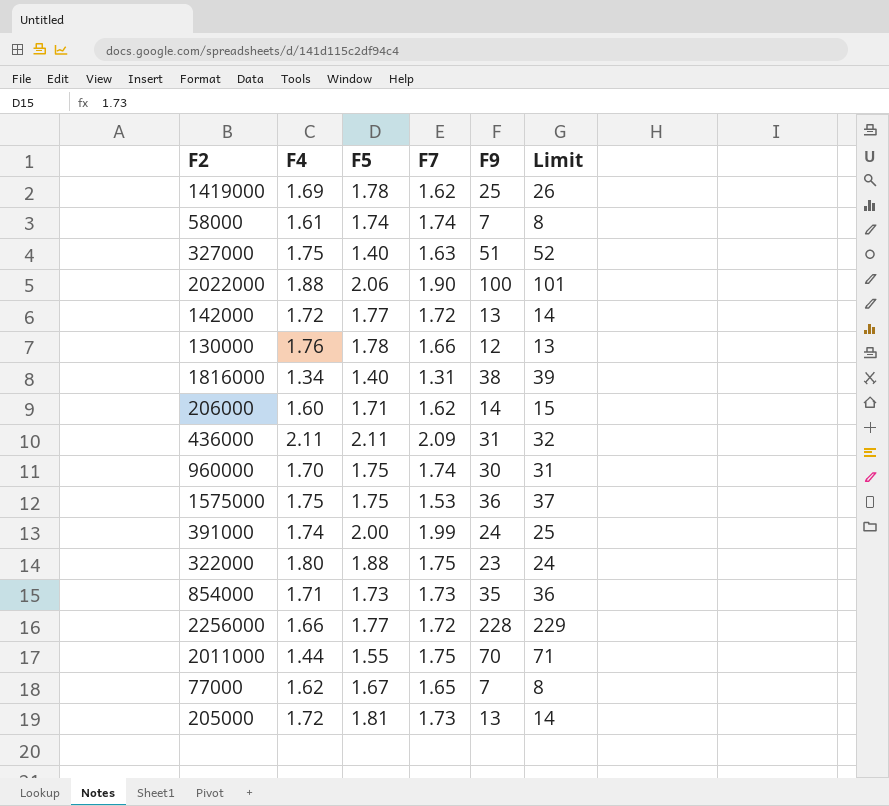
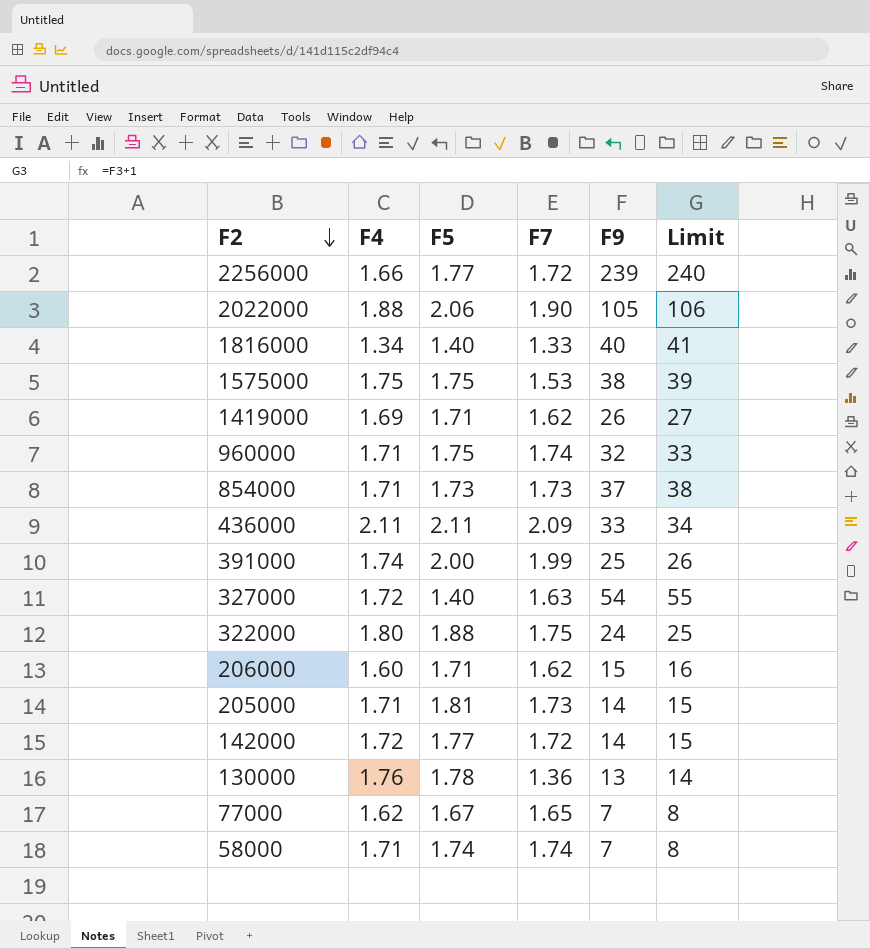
row order: none -> F2 descending
row 2011000: 1.44 | 1.55 | 1.75 | 70 | 71 -> none
2256000 | F9: 228 -> 239
2256000 | Limit: 229 -> 240
2022000 | F9: 100 -> 105
2022000 | Limit: 101 -> 106
1816000 | F7: 1.31 -> 1.33
1816000 | F9: 38 -> 40
1816000 | Limit: 39 -> 41
1575000 | F9: 36 -> 38
1575000 | Limit: 37 -> 39
1419000 | F5: 1.78 -> 1.71
1419000 | F9: 25 -> 26
1419000 | Limit: 26 -> 27
960000 | F4: 1.70 -> 1.71
960000 | F9: 30 -> 32
960000 | Limit: 31 -> 33
854000 | F9: 35 -> 37
854000 | Limit: 36 -> 38
436000 | F9: 31 -> 33
436000 | Limit: 32 -> 34
391000 | F9: 24 -> 25
391000 | Limit: 25 -> 26
327000 | F4: 1.75 -> 1.72
327000 | F9: 51 -> 54
327000 | Limit: 52 -> 55
322000 | F9: 23 -> 24
322000 | Limit: 24 -> 25
206000 | F9: 14 -> 15
206000 | Limit: 15 -> 16
205000 | F4: 1.72 -> 1.71
205000 | F9: 13 -> 14
205000 | Limit: 14 -> 15
142000 | F9: 13 -> 14
142000 | Limit: 14 -> 15
130000 | F7: 1.66 -> 1.36
130000 | F9: 12 -> 13
130000 | Limit: 13 -> 14
58000 | F4: 1.61 -> 1.71

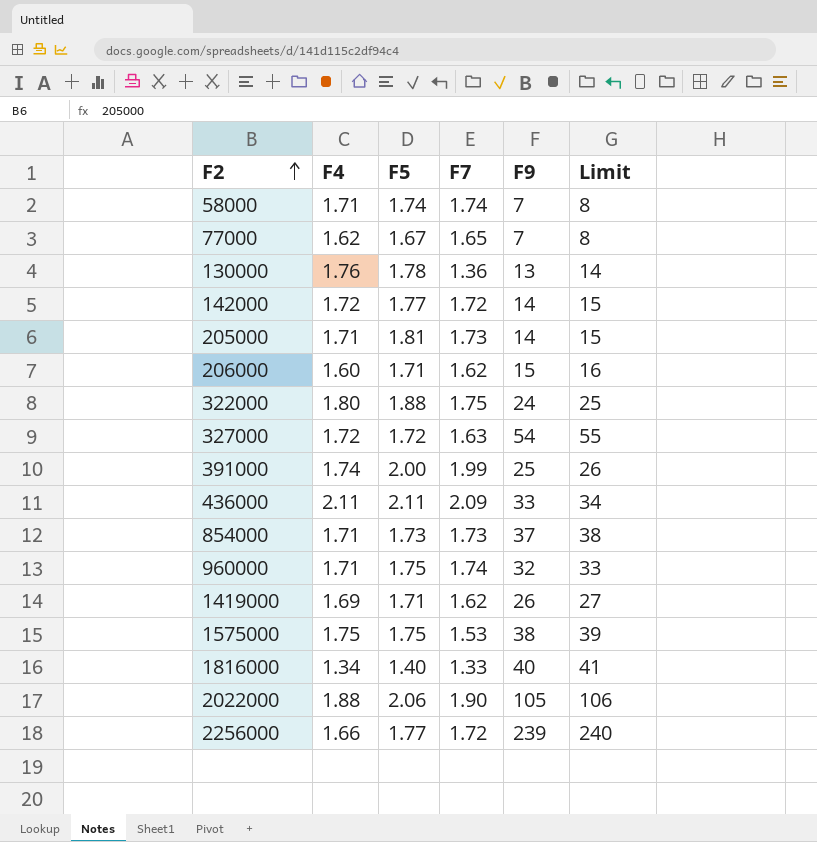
row order: F2 descending -> F2 ascending
327000 | F5: 1.40 -> 1.72

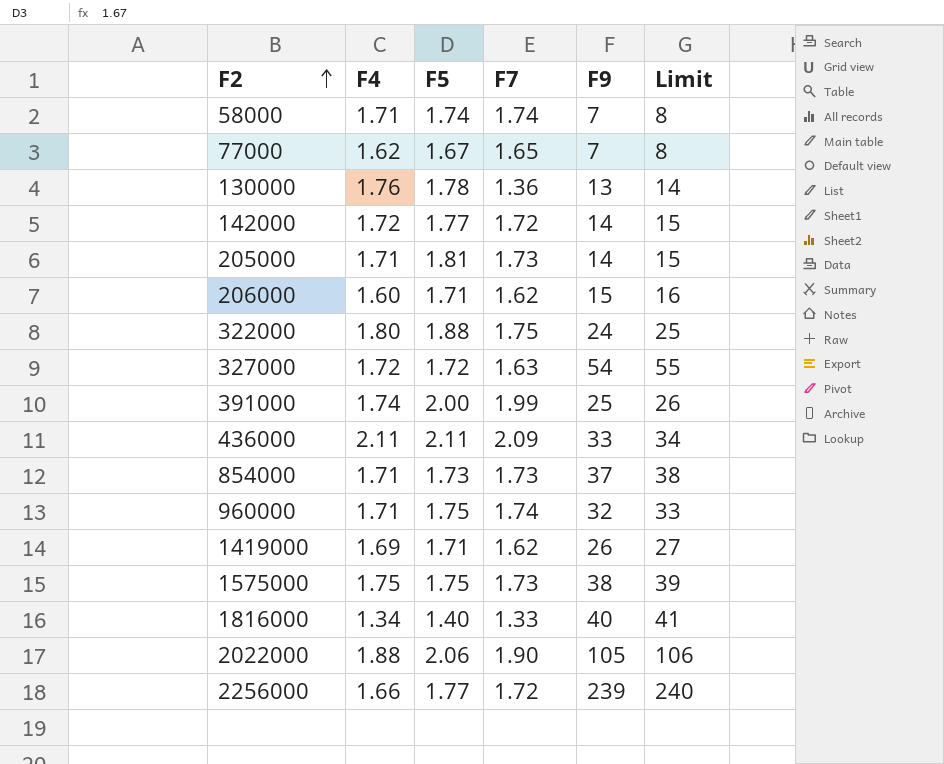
1575000 | F7: 1.53 -> 1.73

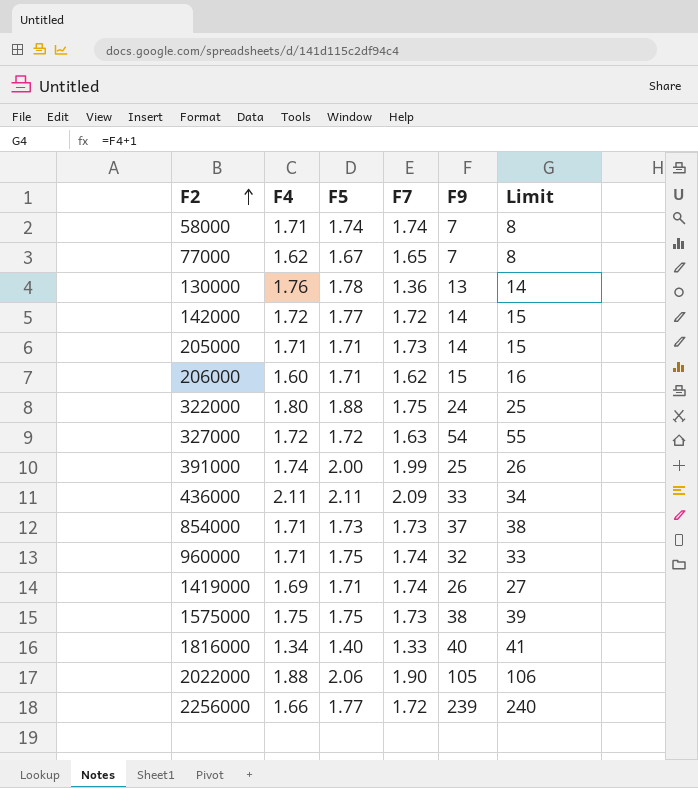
205000 | F5: 1.81 -> 1.71
1419000 | F7: 1.62 -> 1.74

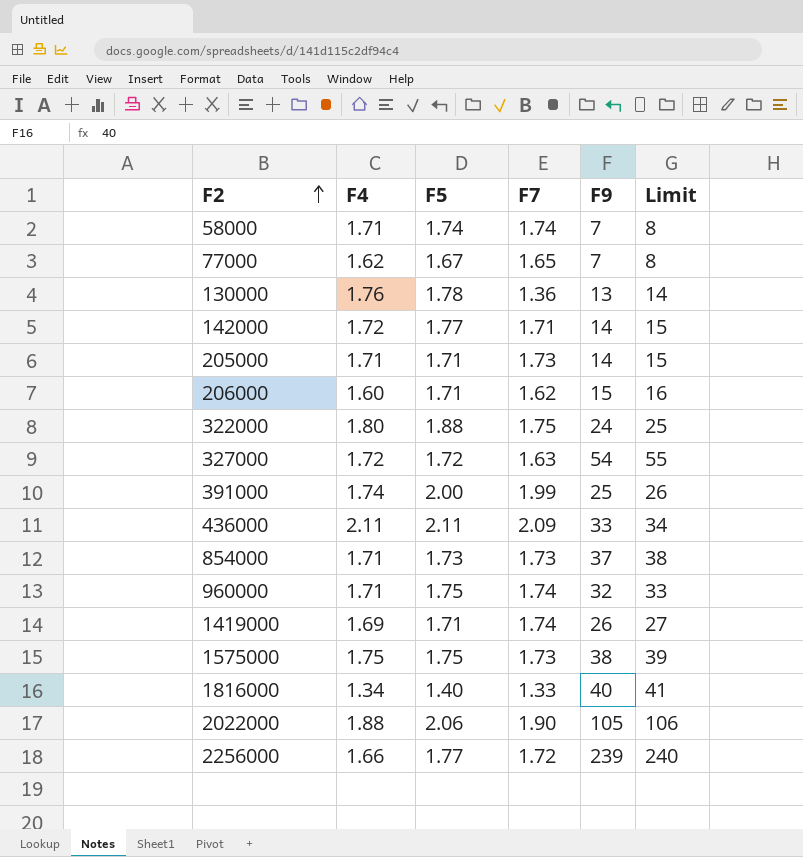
142000 | F7: 1.72 -> 1.71

